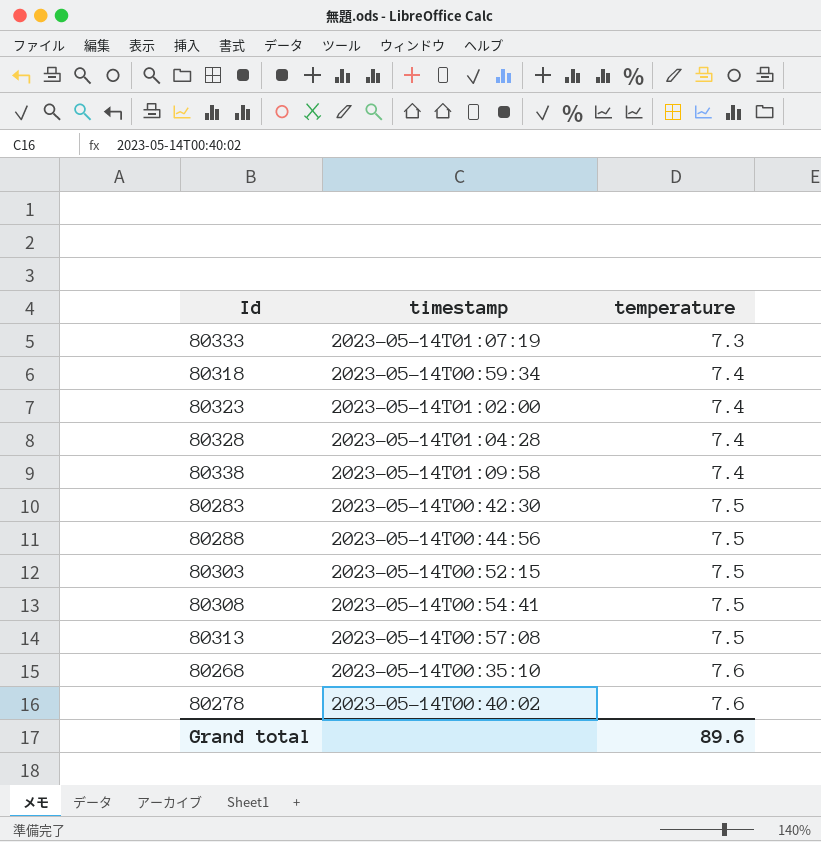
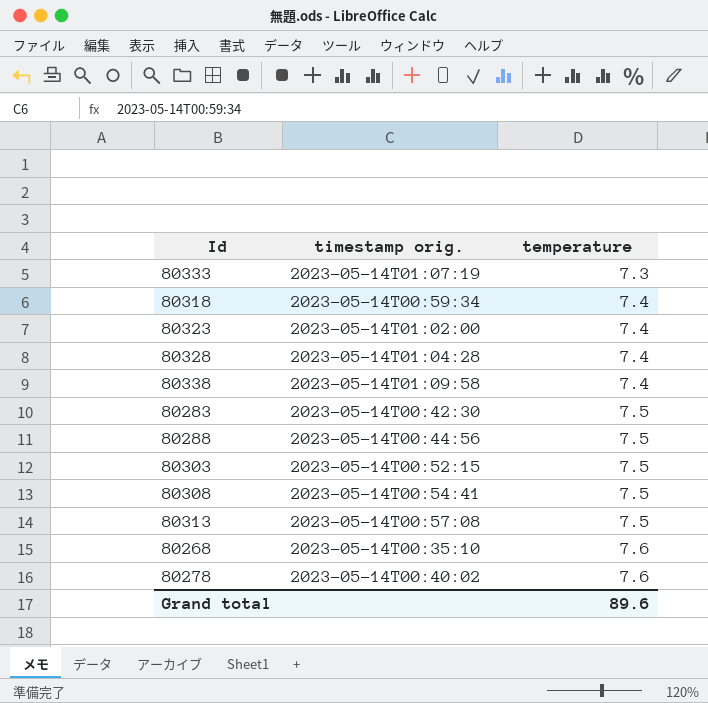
column name: timestamp -> timestamp orig.

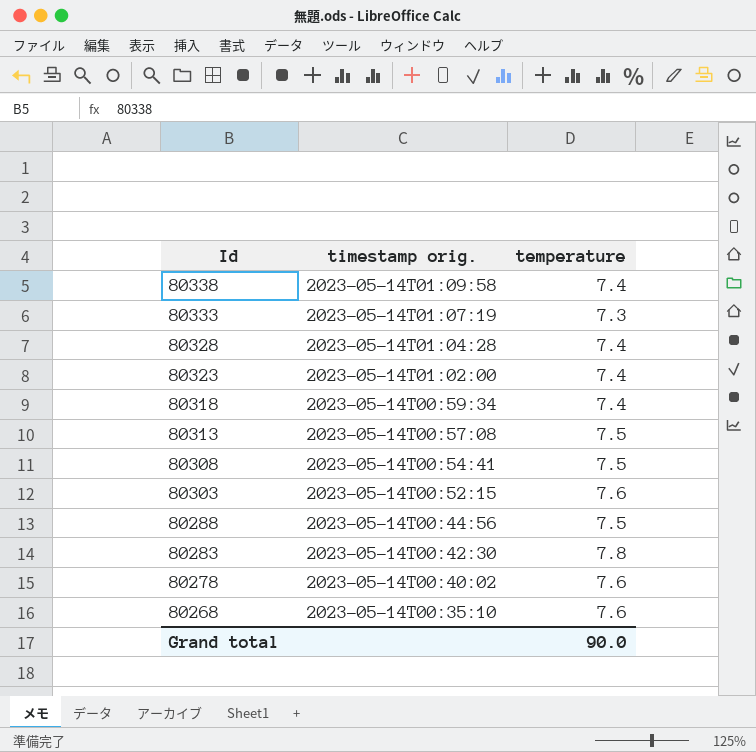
row order: temperature ascending -> Id descending
80303 | temperature: 7.5 -> 7.6
80283 | temperature: 7.5 -> 7.8
Grand total | temperature: 89.6 -> 90.0

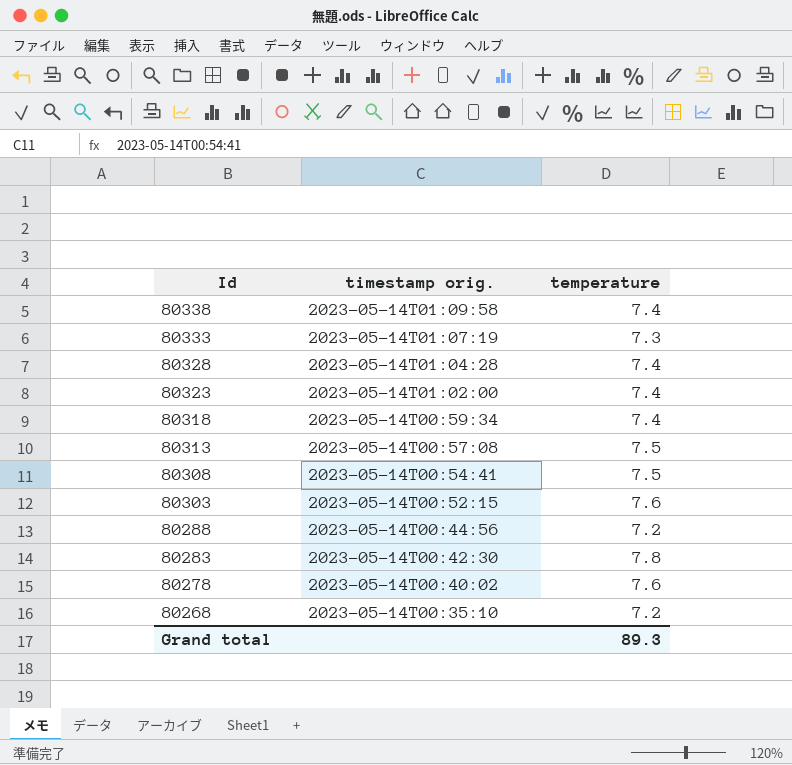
80288 | temperature: 7.5 -> 7.2
80268 | temperature: 7.6 -> 7.2
Grand total | temperature: 90.0 -> 89.3

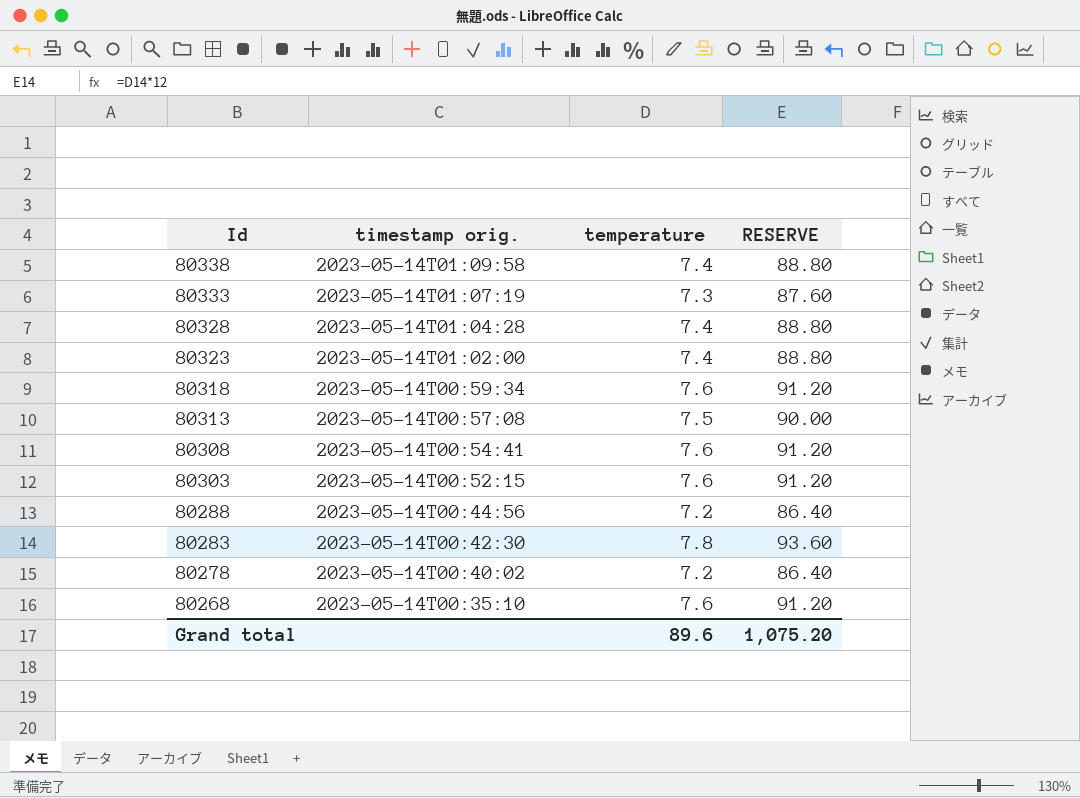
column RESERVE | formula: none -> [temperature] * 12
80318 | temperature: 7.4 -> 7.6
80308 | temperature: 7.5 -> 7.6
80278 | temperature: 7.6 -> 7.2
80268 | temperature: 7.2 -> 7.6
Grand total | temperature: 89.3 -> 89.6

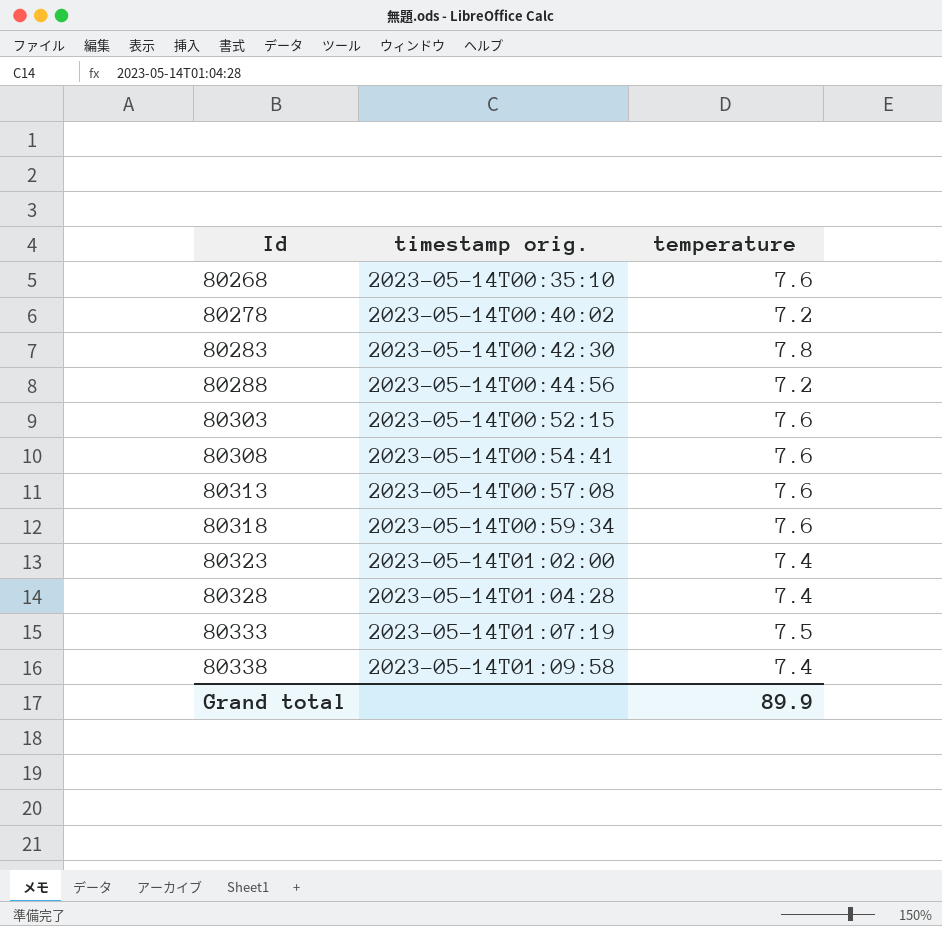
row order: Id descending -> Id ascending
column RESERVE | formula: [temperature] * 12 -> none
80313 | temperature: 7.5 -> 7.6
80333 | temperature: 7.3 -> 7.5
Grand total | temperature: 89.6 -> 89.9

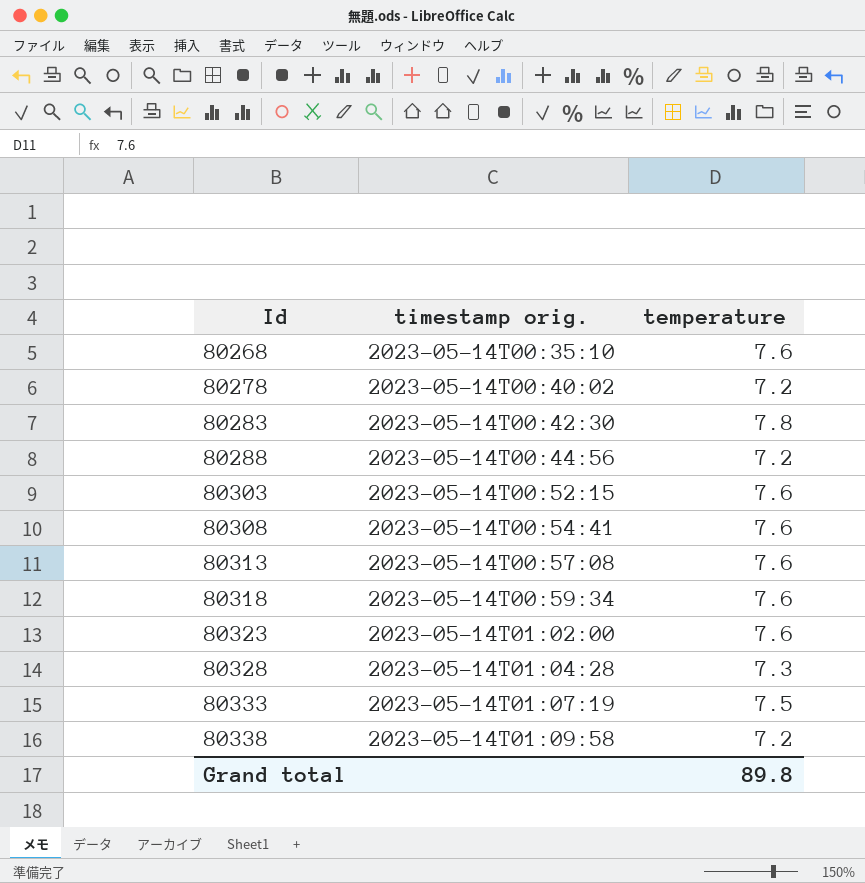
80323 | temperature: 7.4 -> 7.6
80328 | temperature: 7.4 -> 7.3
80338 | temperature: 7.4 -> 7.2
Grand total | temperature: 89.9 -> 89.8

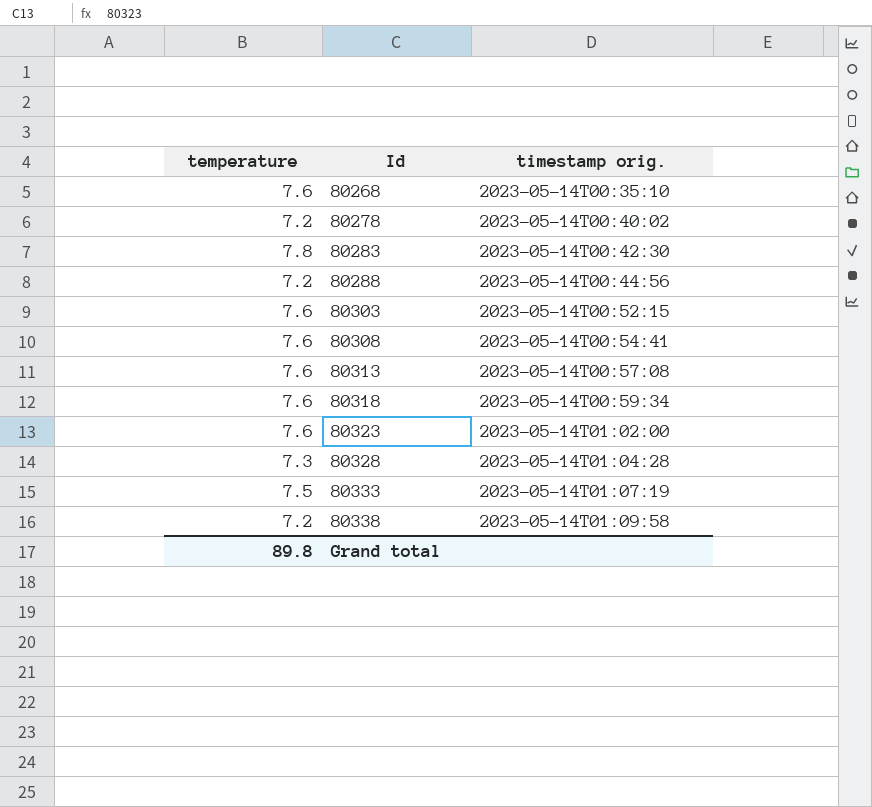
column temperature | position: 3 -> 1

